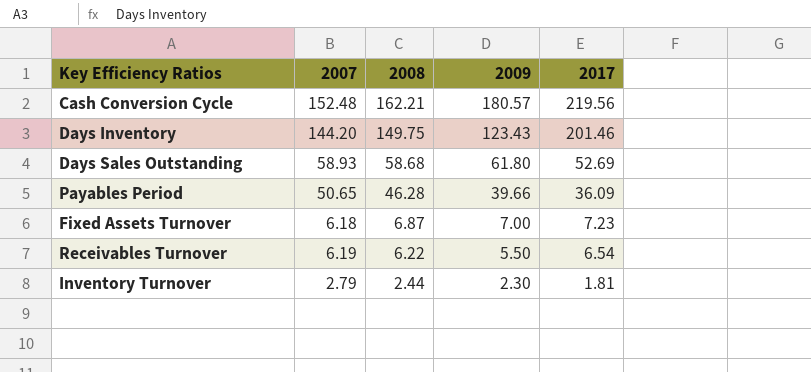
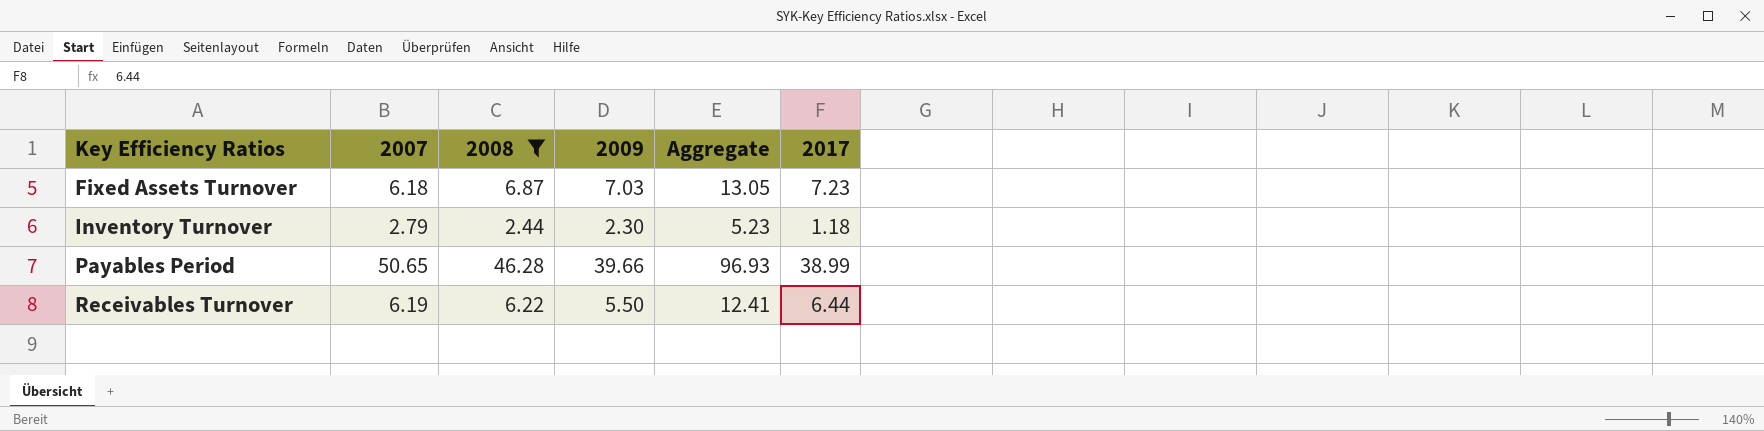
filter: none -> 2008 <= 46.28
row order: 2008 descending -> Key Efficiency Ratios ascending
column Aggregate | formula: none -> [2007] + [2008]
Fixed Assets Turnover | 2009: 7.00 -> 7.03
Inventory Turnover | 2017: 1.81 -> 1.18
Payables Period | 2017: 36.09 -> 38.99
Receivables Turnover | 2017: 6.54 -> 6.44

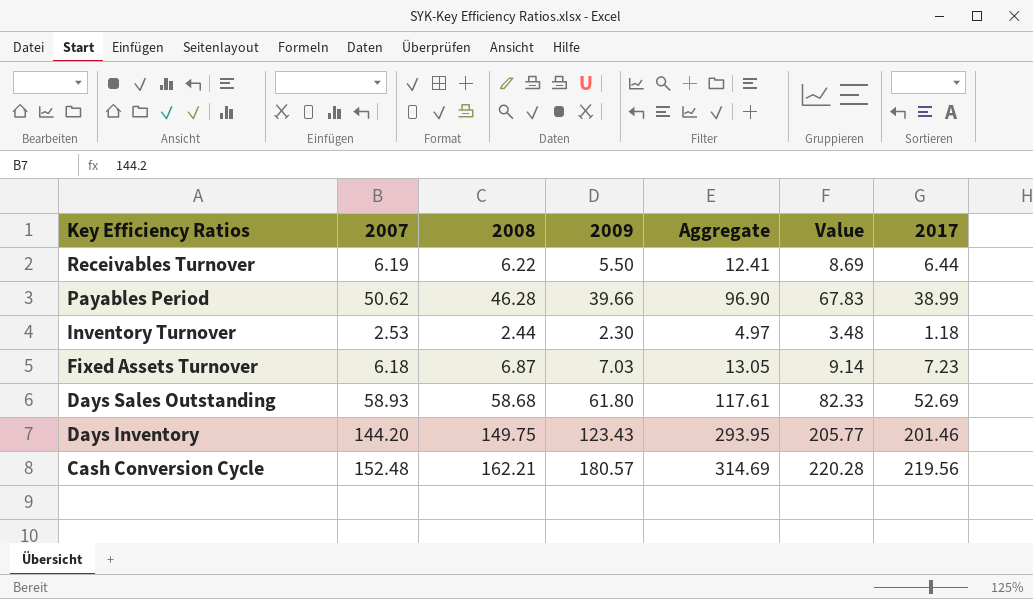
filter: 2008 <= 46.28 -> none
row order: Key Efficiency Ratios ascending -> Key Efficiency Ratios descending
column Value | formula: none -> [Aggregate] * 0.7
Payables Period | 2007: 50.65 -> 50.62
Payables Period | Aggregate: 96.93 -> 96.90
Inventory Turnover | 2007: 2.79 -> 2.53
Inventory Turnover | Aggregate: 5.23 -> 4.97

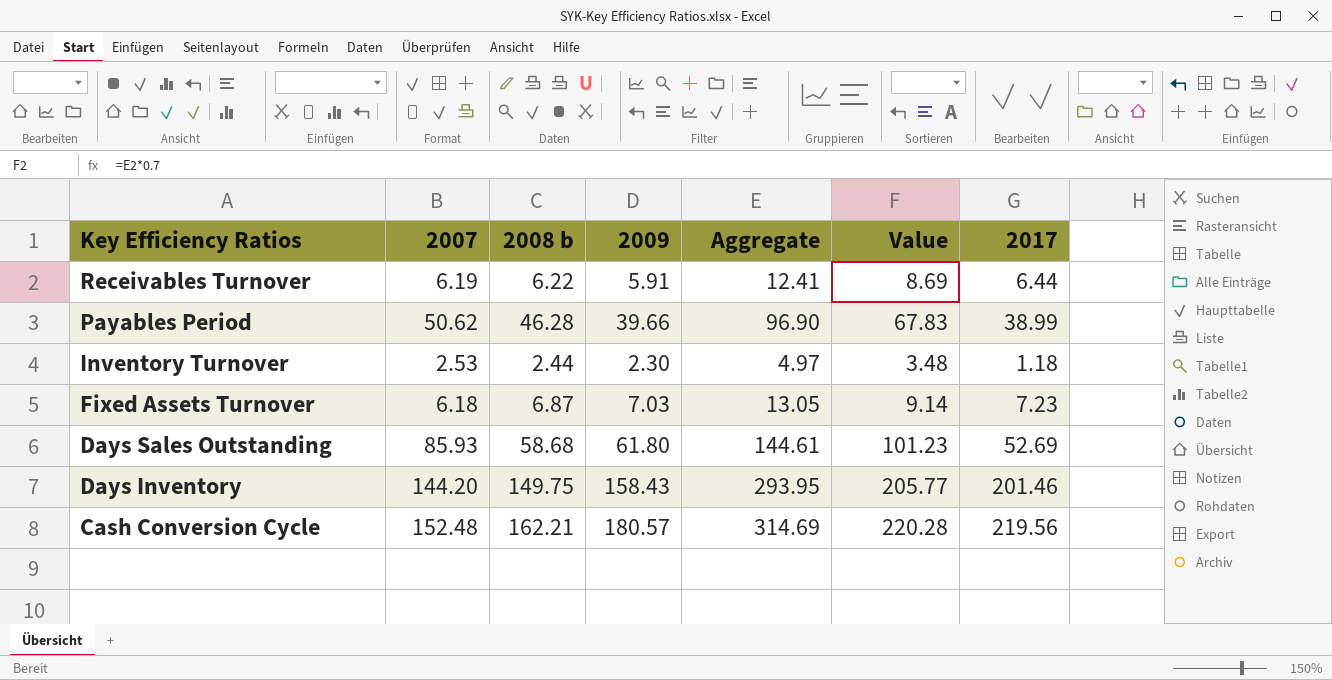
column name: 2008 -> 2008 b
Receivables Turnover | 2009: 5.50 -> 5.91
Days Sales Outstanding | 2007: 58.93 -> 85.93
Days Sales Outstanding | Aggregate: 117.61 -> 144.61
Days Sales Outstanding | Value: 82.33 -> 101.23
Days Inventory | 2009: 123.43 -> 158.43

